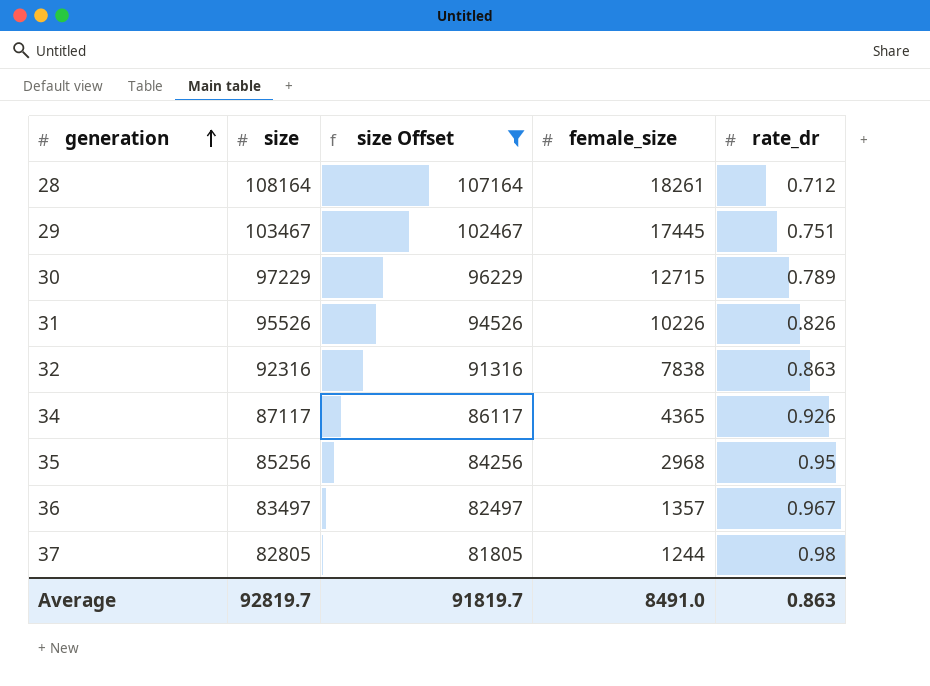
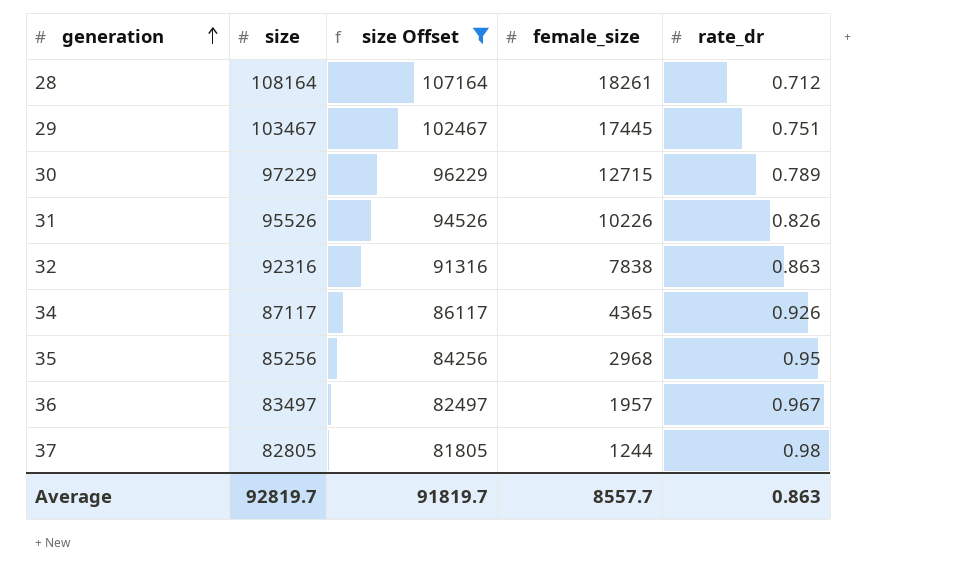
36 | female_size: 1357 -> 1957
Average | female_size: 8491.0 -> 8557.7

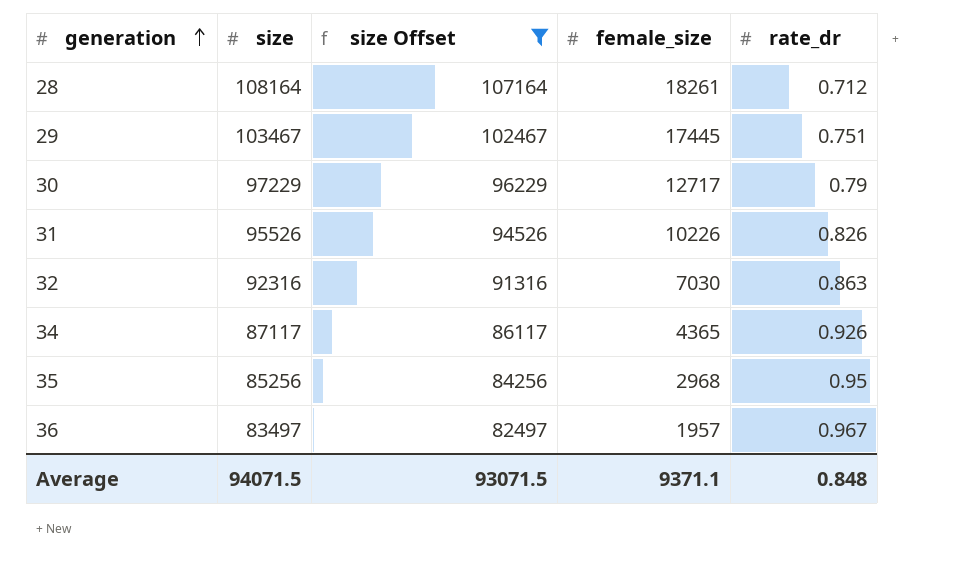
row 37: 82805 | 81805 | 1244 | 0.98 -> none
30 | female_size: 12715 -> 12717
30 | rate_dr: 0.789 -> 0.79
32 | female_size: 7838 -> 7030
Average | size: 92819.7 -> 94071.5
Average | size Offset: 91819.7 -> 93071.5
Average | female_size: 8557.7 -> 9371.1
Average | rate_dr: 0.863 -> 0.848

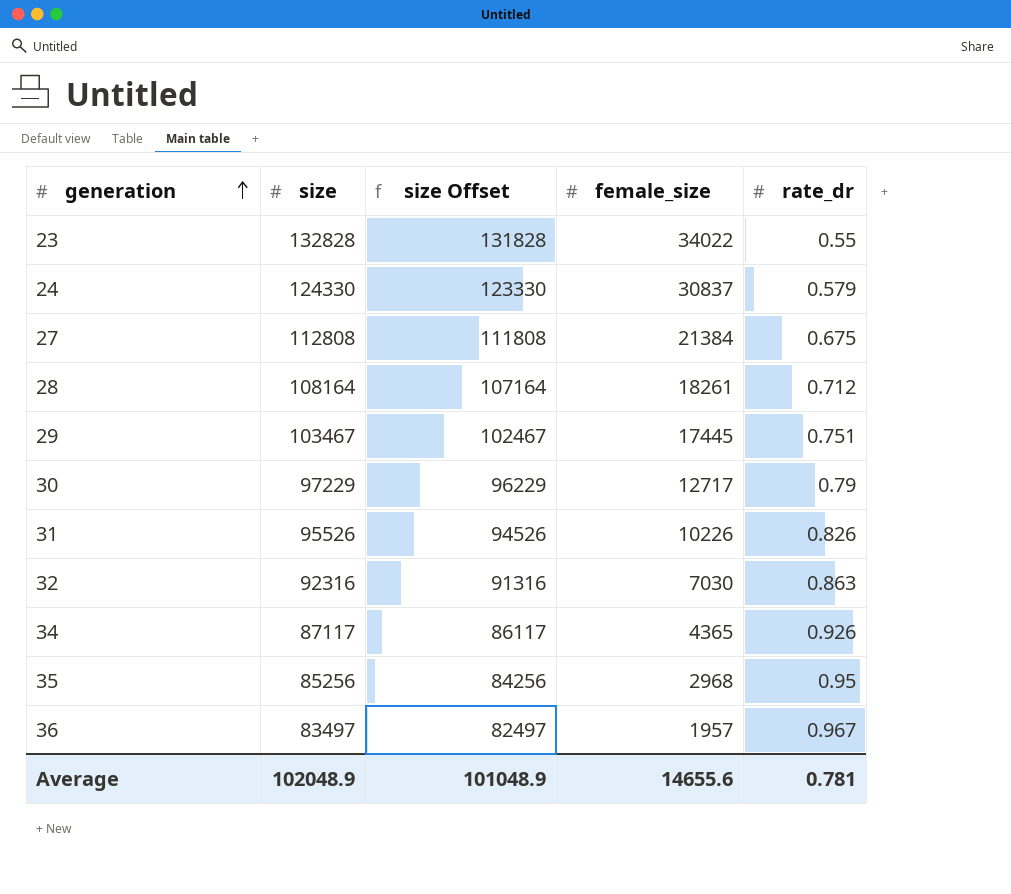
filter: size Offset <= 107164 -> none
Average | size: 94071.5 -> 102048.9
Average | size Offset: 93071.5 -> 101048.9
Average | female_size: 9371.1 -> 14655.6
Average | rate_dr: 0.848 -> 0.781

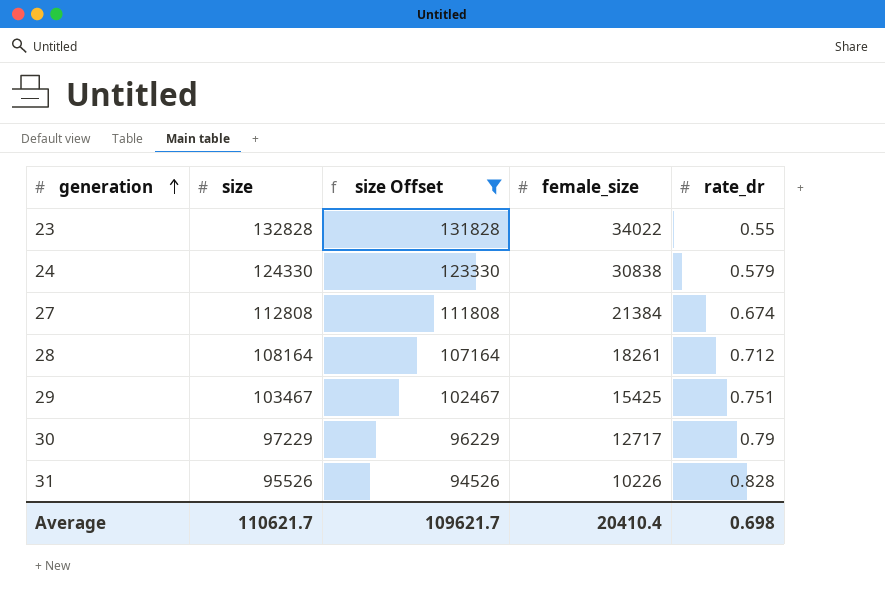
filter: none -> size Offset >= 94526
24 | female_size: 30837 -> 30838
27 | rate_dr: 0.675 -> 0.674
29 | female_size: 17445 -> 15425
31 | rate_dr: 0.826 -> 0.828
Average | size: 102048.9 -> 110621.7
Average | size Offset: 101048.9 -> 109621.7
Average | female_size: 14655.6 -> 20410.4
Average | rate_dr: 0.781 -> 0.698

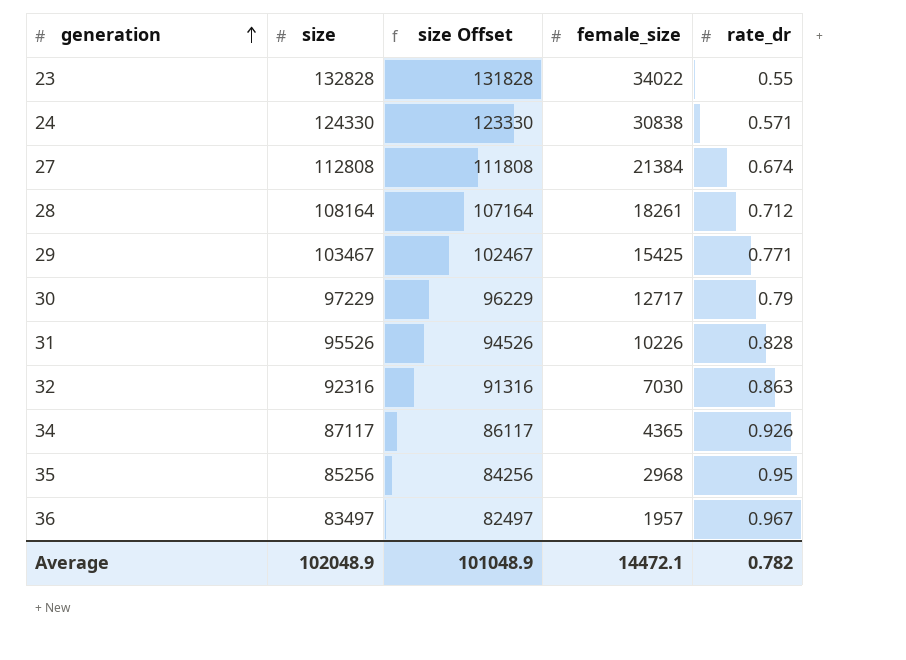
filter: size Offset >= 94526 -> none
24 | rate_dr: 0.579 -> 0.571
29 | rate_dr: 0.751 -> 0.771
Average | size: 110621.7 -> 102048.9
Average | size Offset: 109621.7 -> 101048.9
Average | female_size: 20410.4 -> 14472.1
Average | rate_dr: 0.698 -> 0.782

